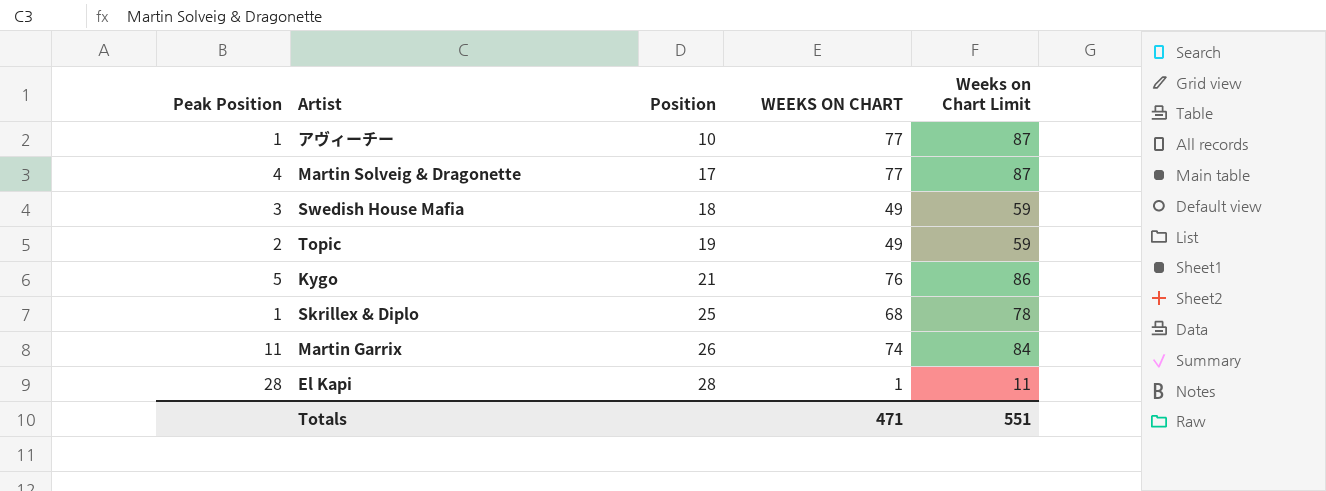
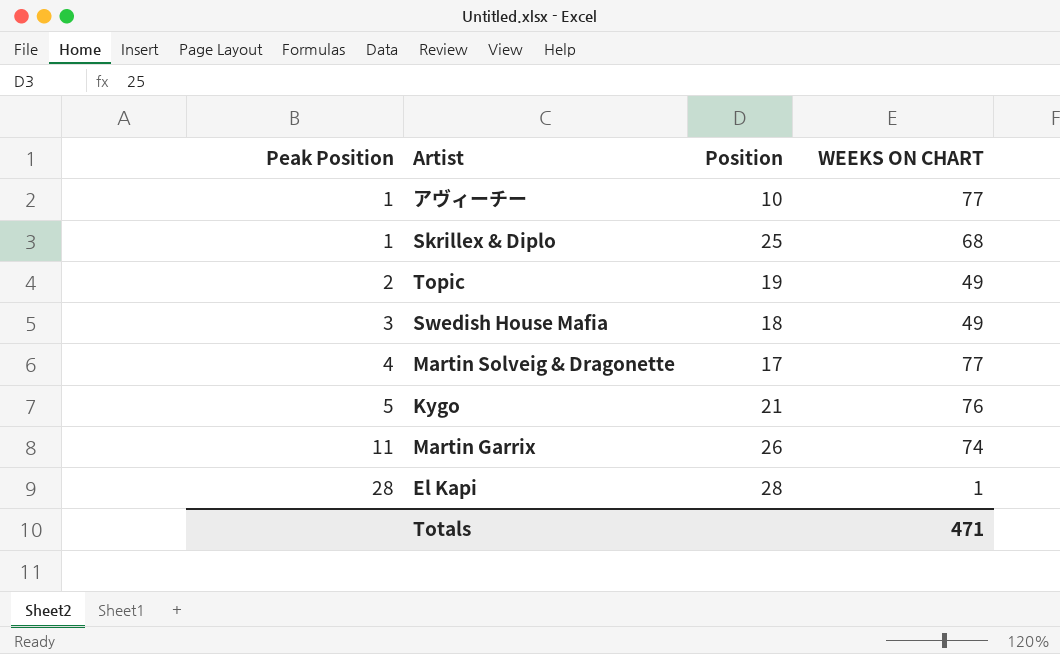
row order: Position ascending -> Peak Position ascending
column Weeks on Chart Limit | formula: [WEEKS ON CHART] + 10 -> none

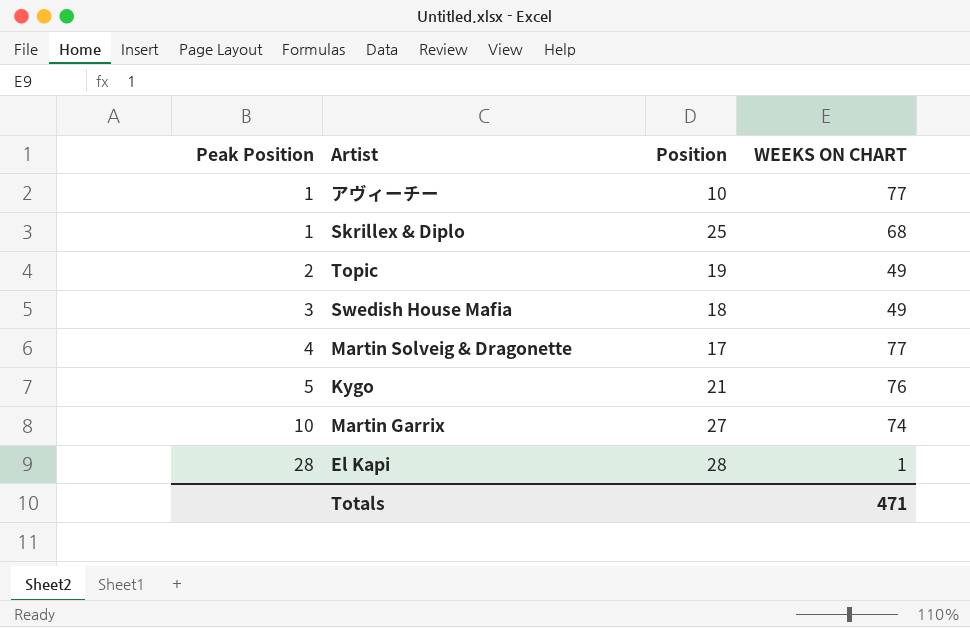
Martin Garrix | Peak Position: 11 -> 10
Martin Garrix | Position: 26 -> 27

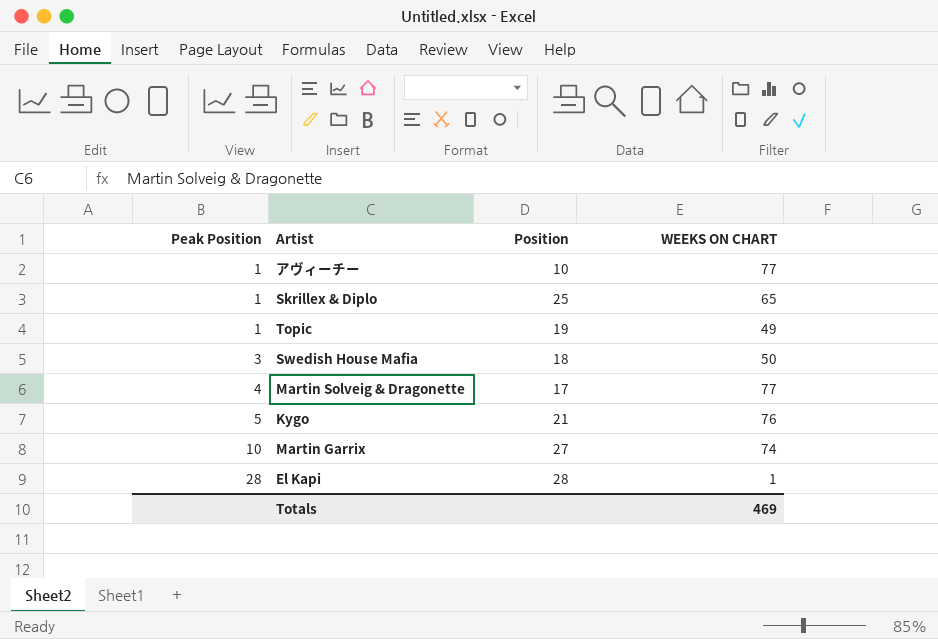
Skrillex & Diplo | WEEKS ON CHART: 68 -> 65
Topic | Peak Position: 2 -> 1
Swedish House Mafia | WEEKS ON CHART: 49 -> 50
Totals | WEEKS ON CHART: 471 -> 469

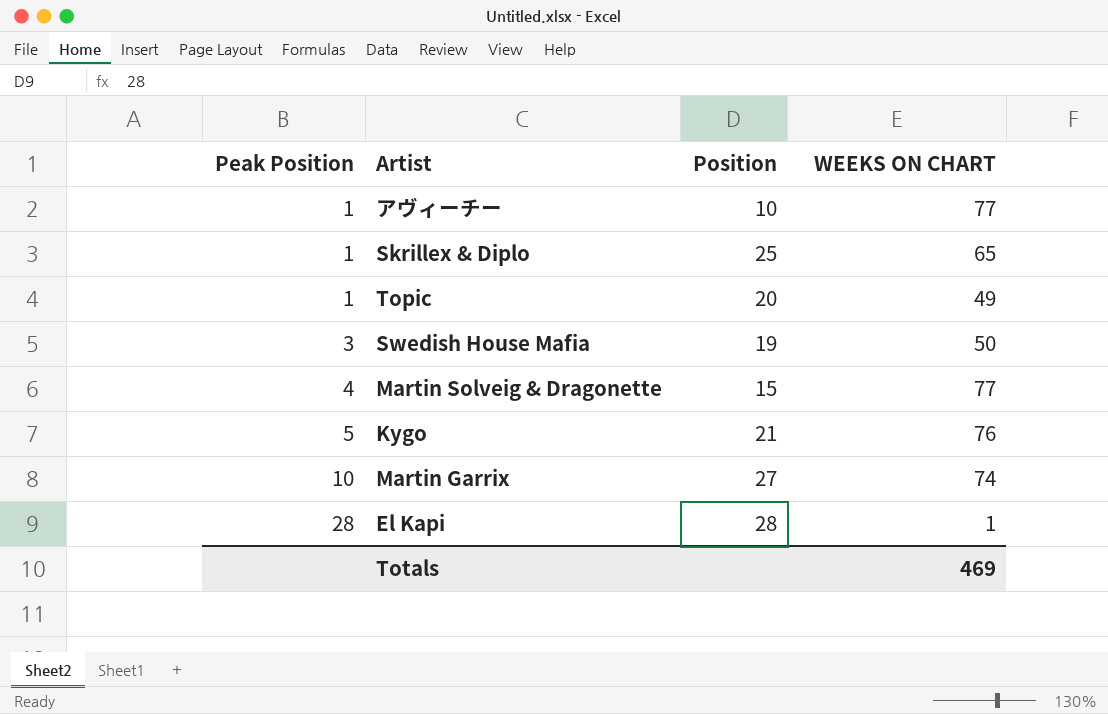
Topic | Position: 19 -> 20
Swedish House Mafia | Position: 18 -> 19
Martin Solveig & Dragonette | Position: 17 -> 15

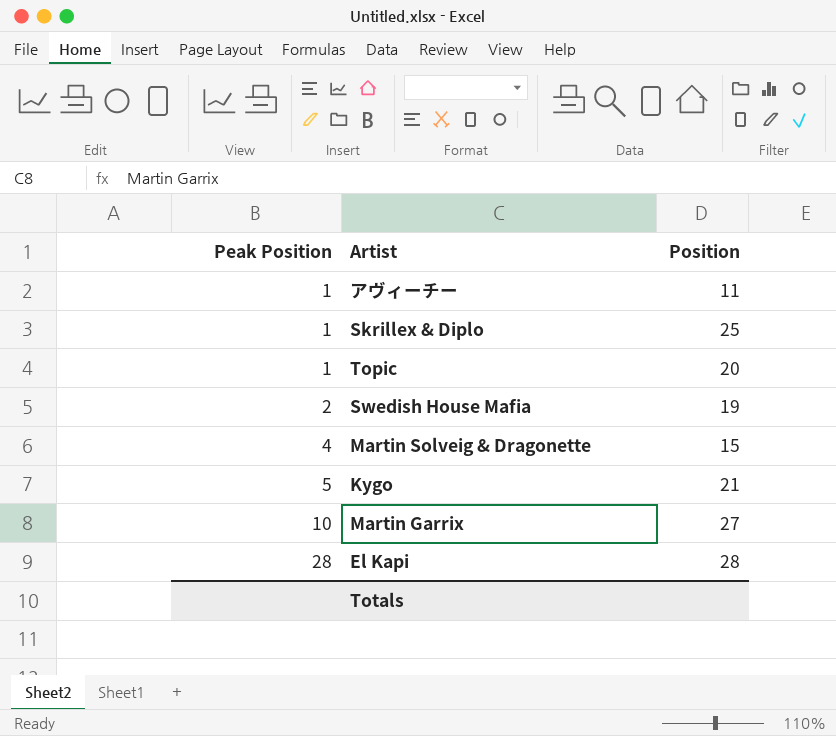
column WEEKS ON CHART | position: 4 -> none
アヴィーチー | Position: 10 -> 11
Swedish House Mafia | Peak Position: 3 -> 2

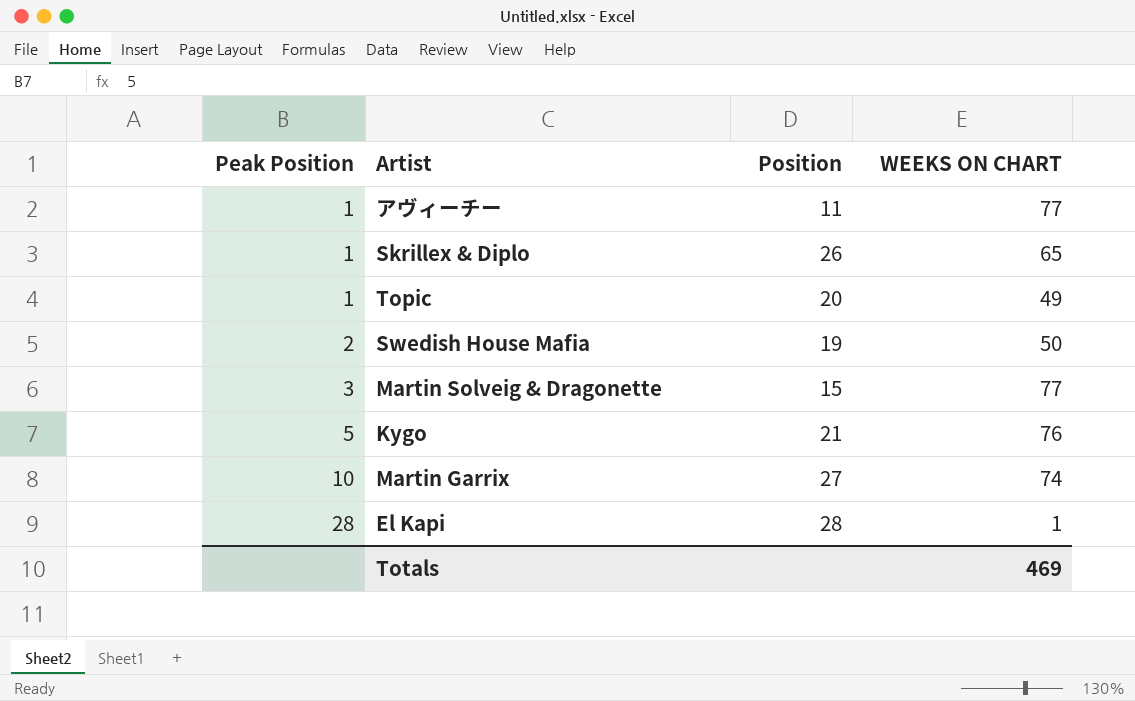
column WEEKS ON CHART | position: none -> 4
Skrillex & Diplo | Position: 25 -> 26
Martin Solveig & Dragonette | Peak Position: 4 -> 3

